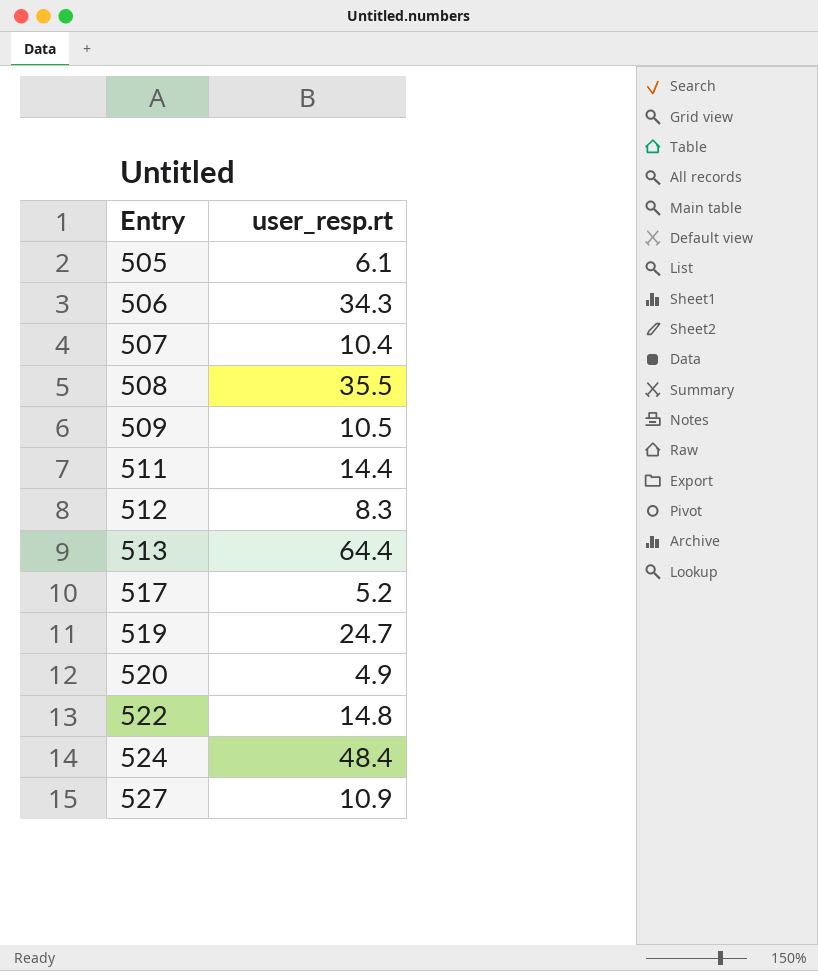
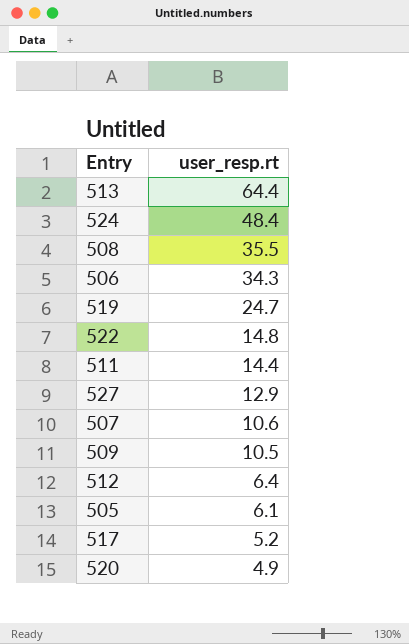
row order: Entry ascending -> user_resp.rt descending
527 | user_resp.rt: 10.9 -> 12.9
507 | user_resp.rt: 10.4 -> 10.6
512 | user_resp.rt: 8.3 -> 6.4

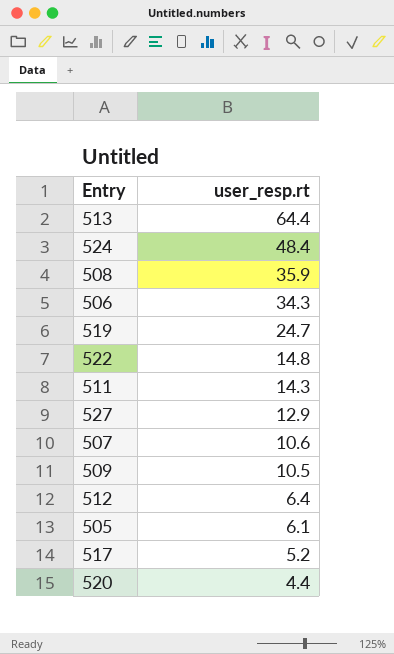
508 | user_resp.rt: 35.5 -> 35.9
511 | user_resp.rt: 14.4 -> 14.3
520 | user_resp.rt: 4.9 -> 4.4

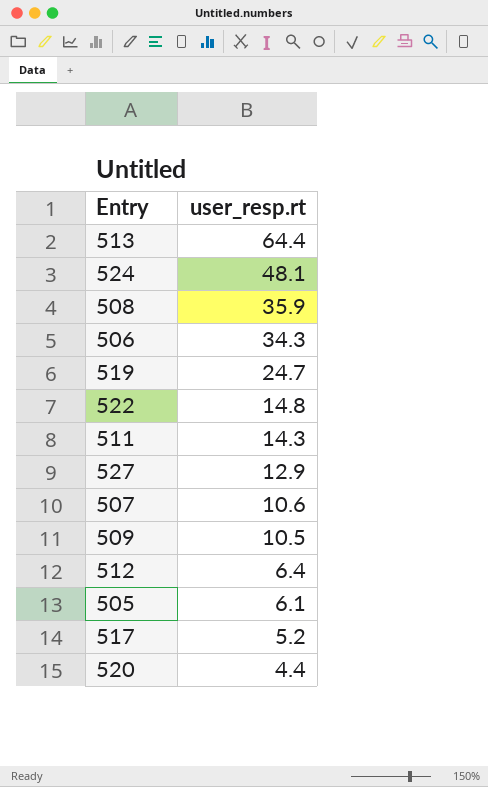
524 | user_resp.rt: 48.4 -> 48.1

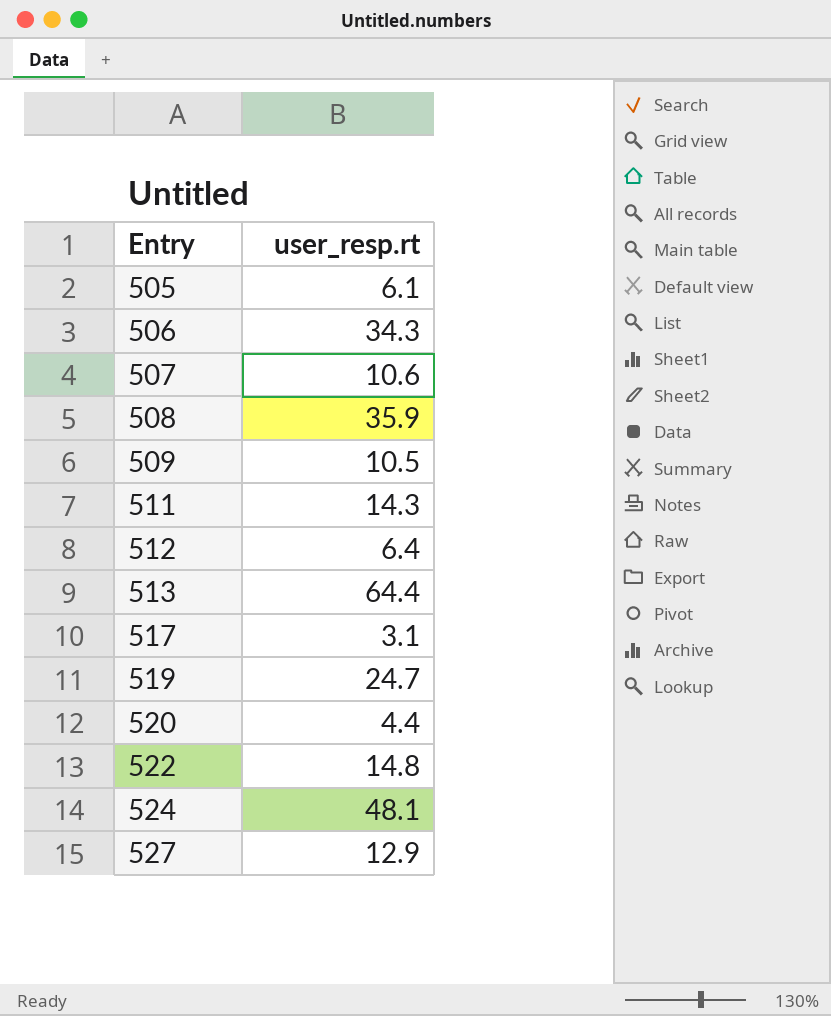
row order: user_resp.rt descending -> Entry ascending
517 | user_resp.rt: 5.2 -> 3.1

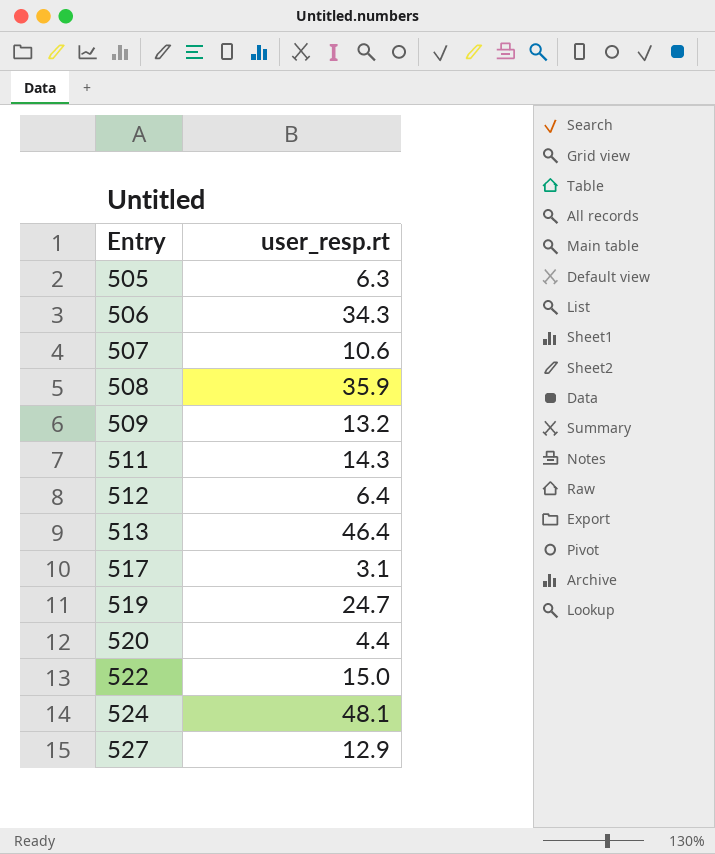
505 | user_resp.rt: 6.1 -> 6.3
509 | user_resp.rt: 10.5 -> 13.2
513 | user_resp.rt: 64.4 -> 46.4
522 | user_resp.rt: 14.8 -> 15.0

